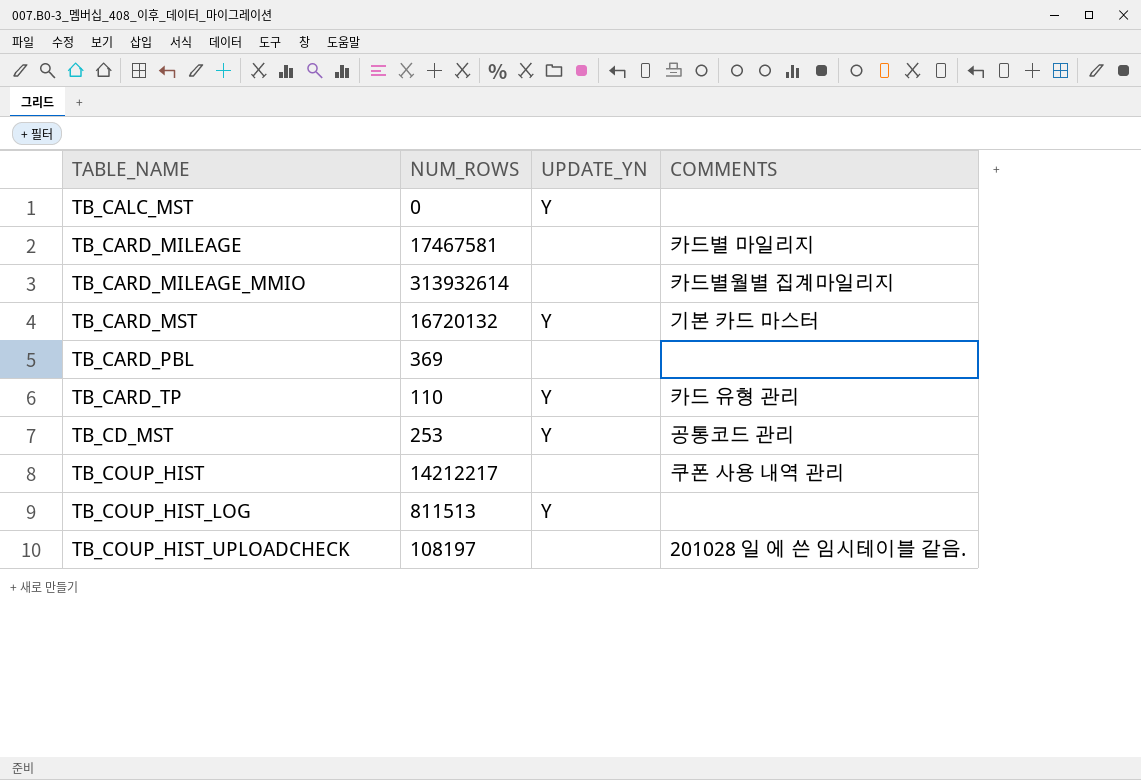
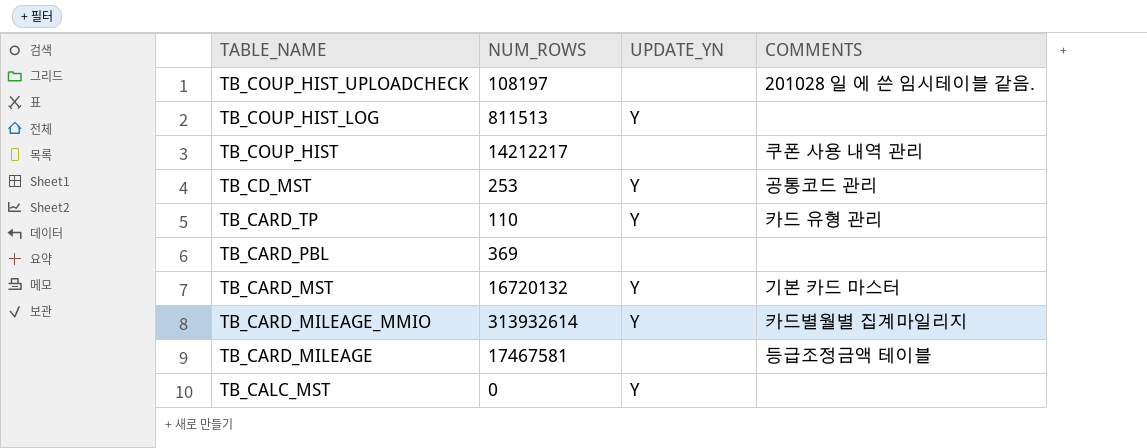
row order: TABLE_NAME ascending -> TABLE_NAME descending
TB_CARD_MILEAGE_MMIO | UPDATE_YN: none -> Y
TB_CARD_MILEAGE | COMMENTS: 카드별 마일리지 -> 등급조정금액 테이블

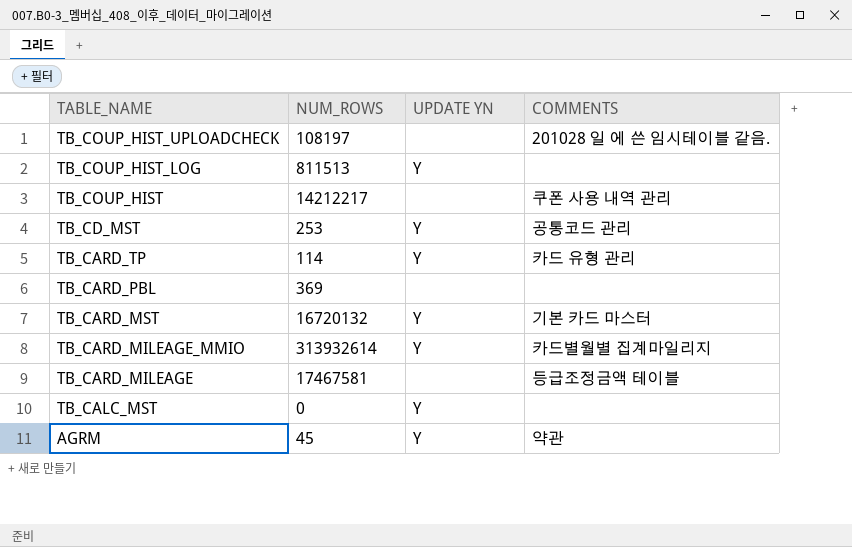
column name: UPDATE_YN -> UPDATE YN
TB_CARD_TP | NUM_ROWS: 110 -> 114
row AGRM: none -> 45 | Y | 약관

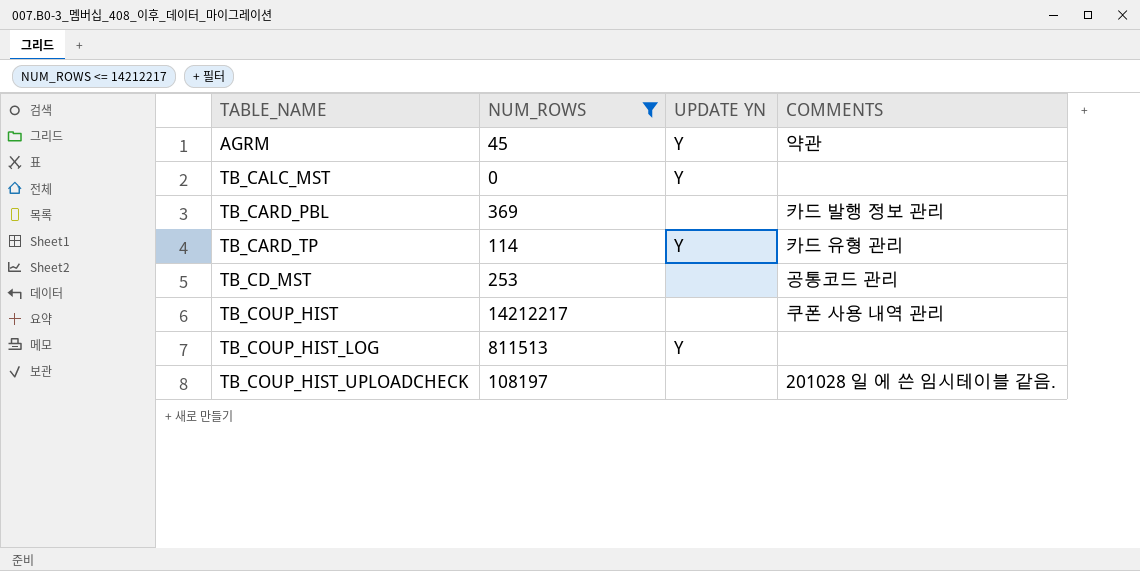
filter: none -> NUM_ROWS <= 14212217
row order: TABLE_NAME descending -> TABLE_NAME ascending
TB_CARD_PBL | COMMENTS: none -> 카드 발행 정보 관리
TB_CD_MST | UPDATE YN: Y -> none

